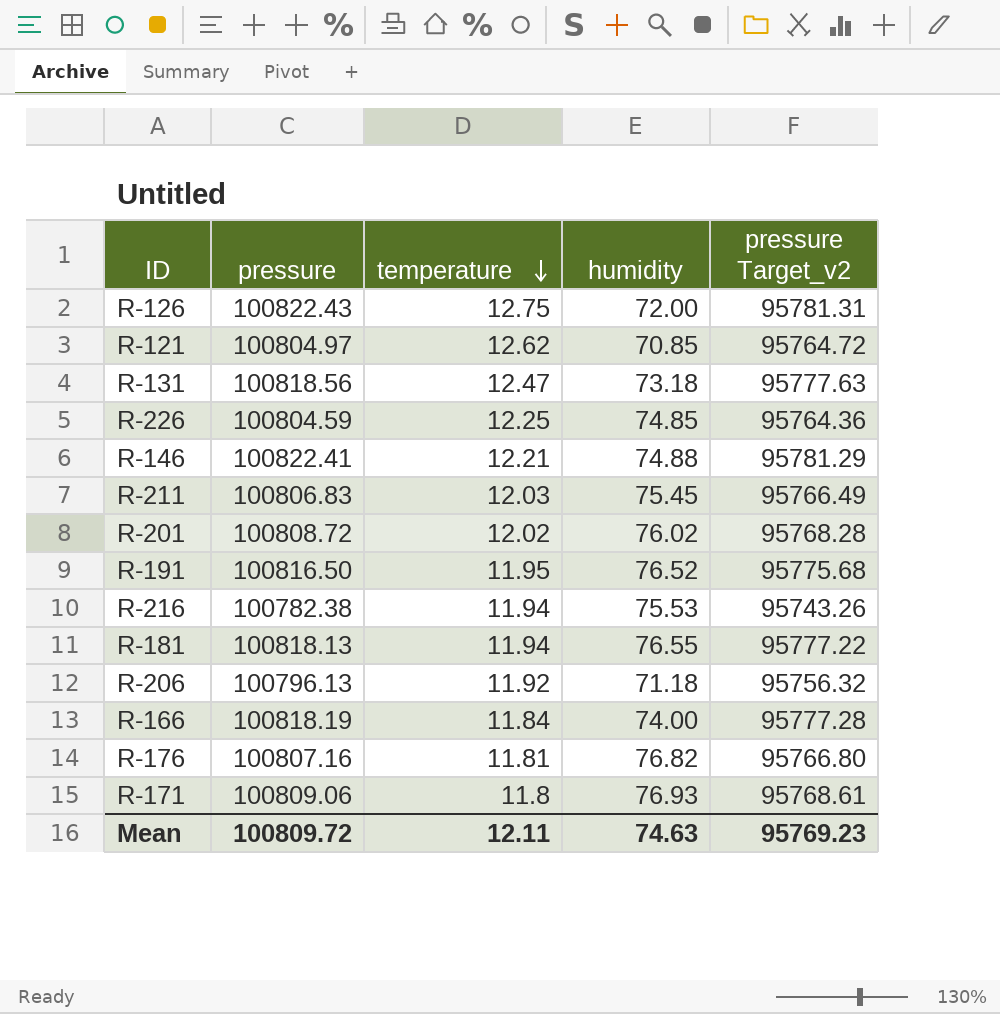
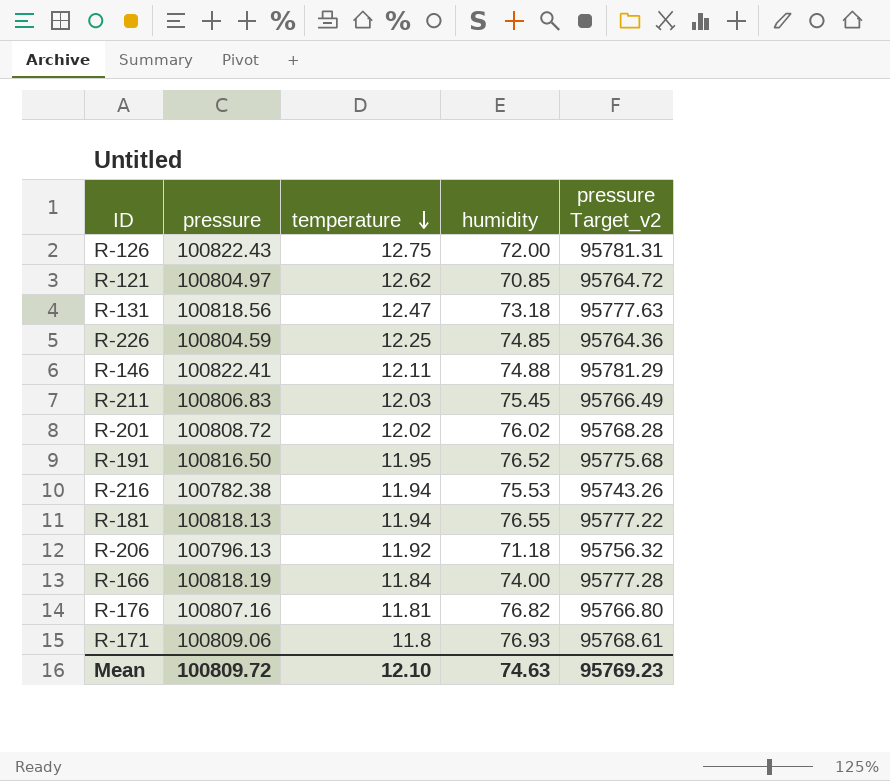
R-146 | temperature: 12.21 -> 12.11
Mean | temperature: 12.11 -> 12.10

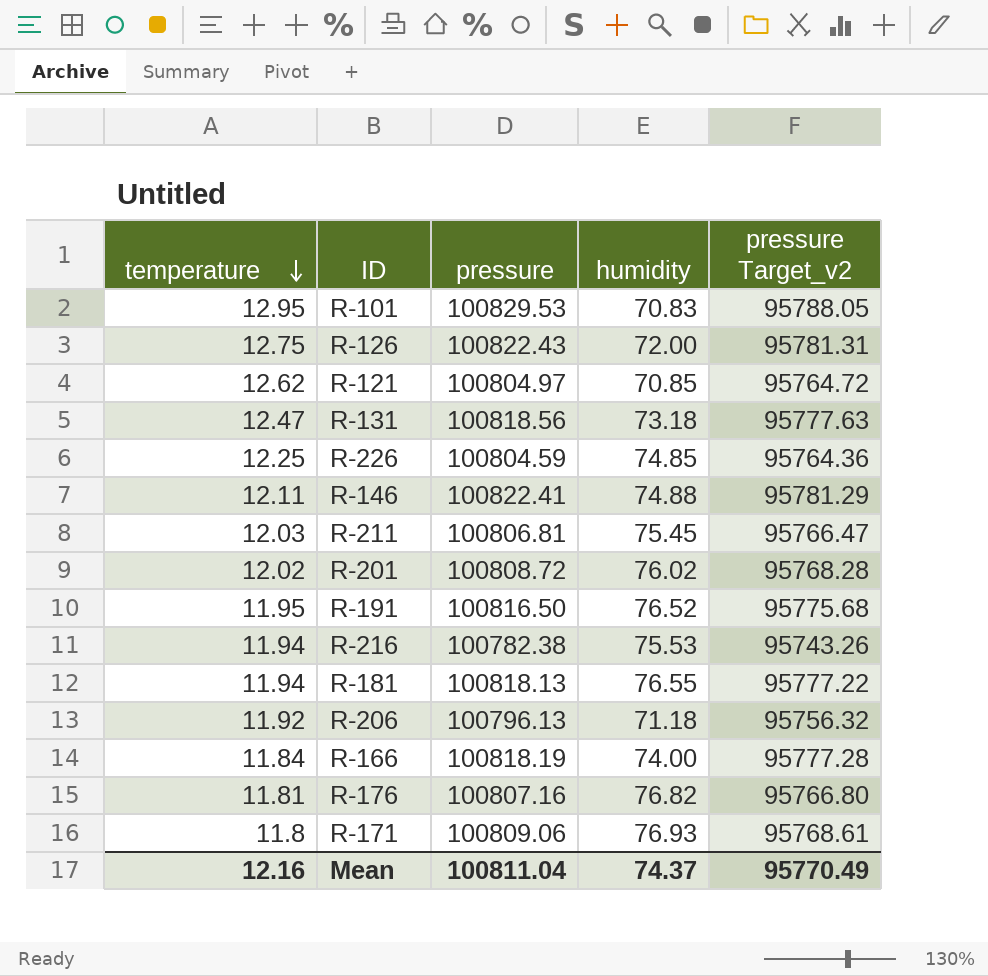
column temperature | position: 3 -> 1
row R-101: none -> 12.95 | 100829.53 | 70.83 | 95788.05
R-211 | pressure: 100806.83 -> 100806.81
R-211 | pressure Target_v2: 95766.49 -> 95766.47
Mean | temperature: 12.10 -> 12.16
Mean | pressure: 100809.72 -> 100811.04
Mean | humidity: 74.63 -> 74.37
Mean | pressure Target_v2: 95769.23 -> 95770.49

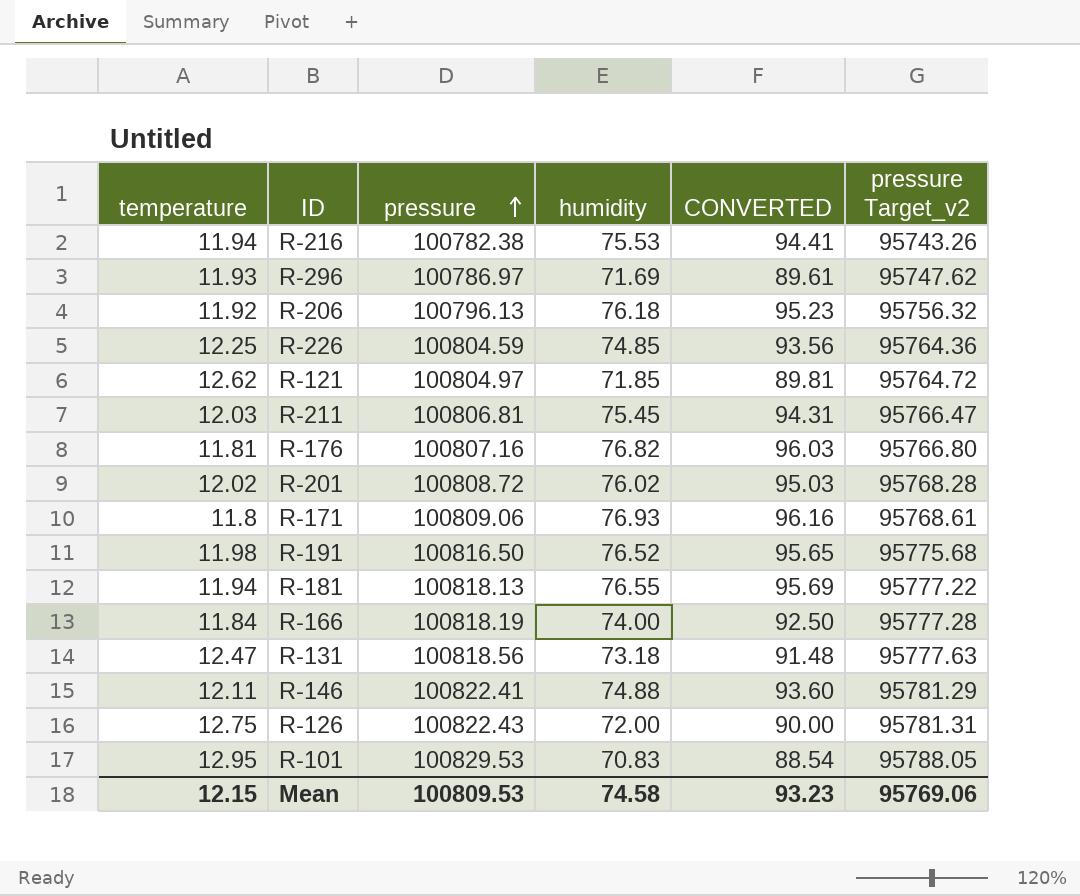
row order: temperature descending -> pressure ascending
column CONVERTED | formula: none -> [humidity] * 1.25
row R-296: none -> 11.93 | 100786.97 | 71.69 | 89.61 | 95747.62
R-206 | humidity: 71.18 -> 76.18
R-121 | humidity: 70.85 -> 71.85
R-191 | temperature: 11.95 -> 11.98
Mean | temperature: 12.16 -> 12.15
Mean | pressure: 100811.04 -> 100809.53
Mean | humidity: 74.37 -> 74.58
Mean | pressure Target_v2: 95770.49 -> 95769.06

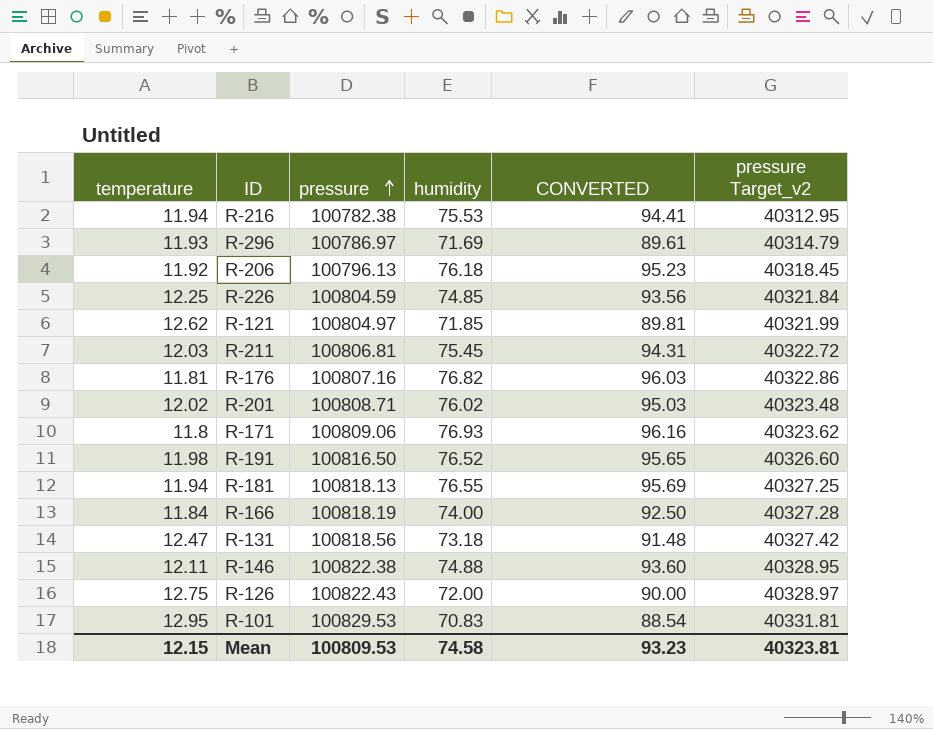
column pressure Target_v2 | formula: [pressure] * 0.95 -> [pressure] * 0.4
R-201 | pressure: 100808.72 -> 100808.71
R-146 | pressure: 100822.41 -> 100822.38
Mean | pressure Target_v2: 95769.06 -> 40323.81

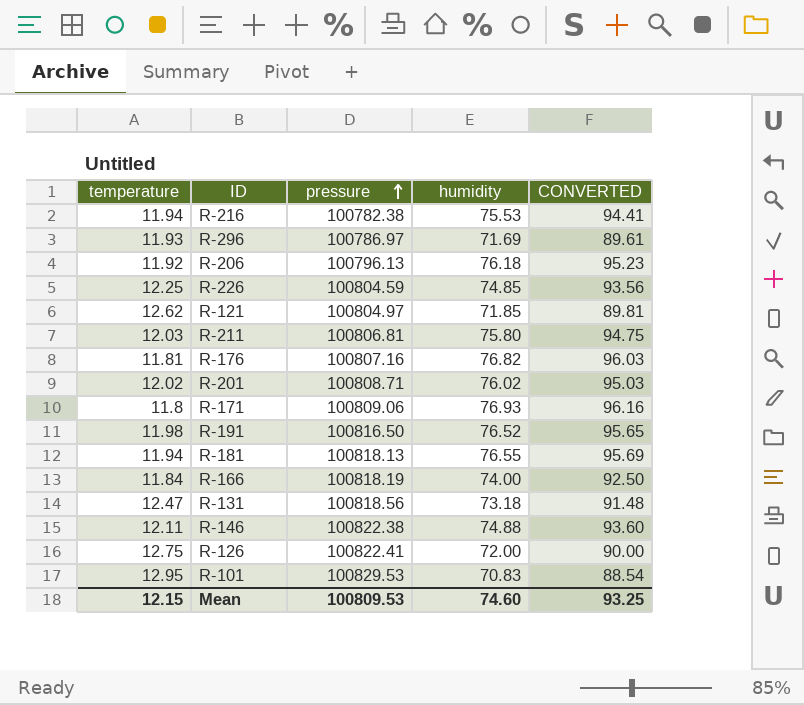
column pressure Target_v2 | formula: [pressure] * 0.4 -> none
R-211 | humidity: 75.45 -> 75.80
R-211 | CONVERTED: 94.31 -> 94.75
R-126 | pressure: 100822.43 -> 100822.41
Mean | humidity: 74.58 -> 74.60
Mean | CONVERTED: 93.23 -> 93.25

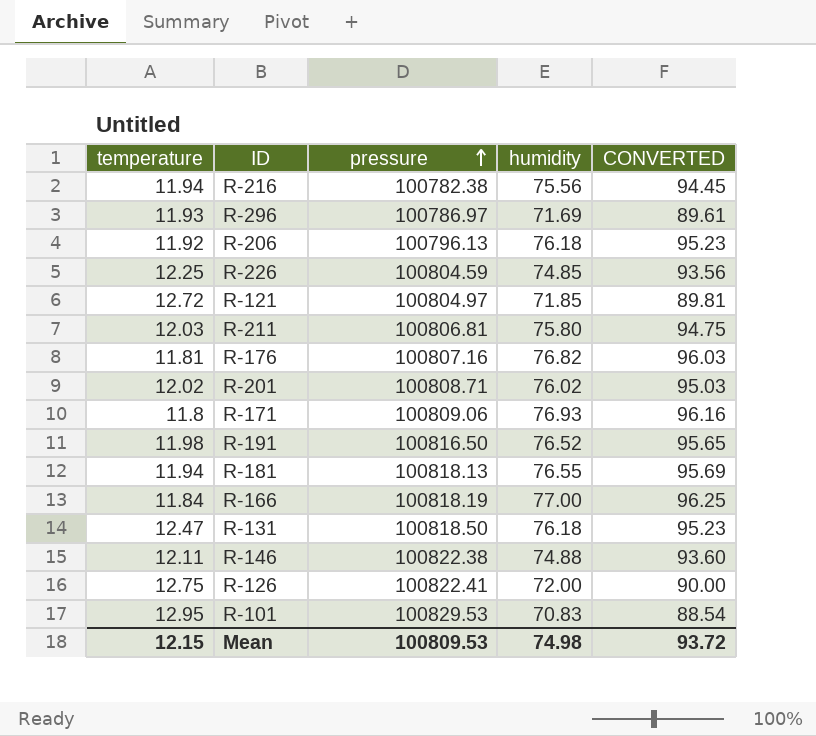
R-216 | humidity: 75.53 -> 75.56
R-216 | CONVERTED: 94.41 -> 94.45
R-121 | temperature: 12.62 -> 12.72
R-166 | humidity: 74.00 -> 77.00
R-166 | CONVERTED: 92.50 -> 96.25
R-131 | pressure: 100818.56 -> 100818.50
R-131 | humidity: 73.18 -> 76.18
R-131 | CONVERTED: 91.48 -> 95.23
Mean | humidity: 74.60 -> 74.98
Mean | CONVERTED: 93.25 -> 93.72

